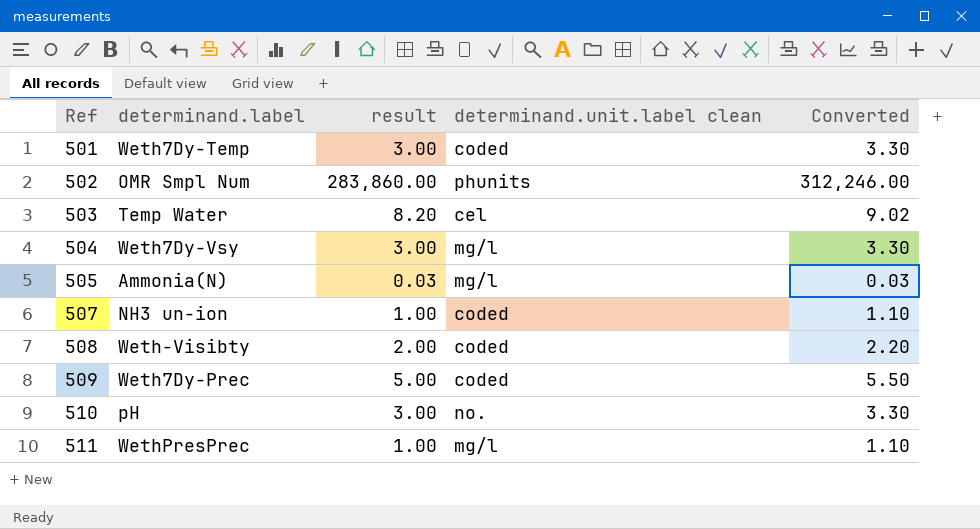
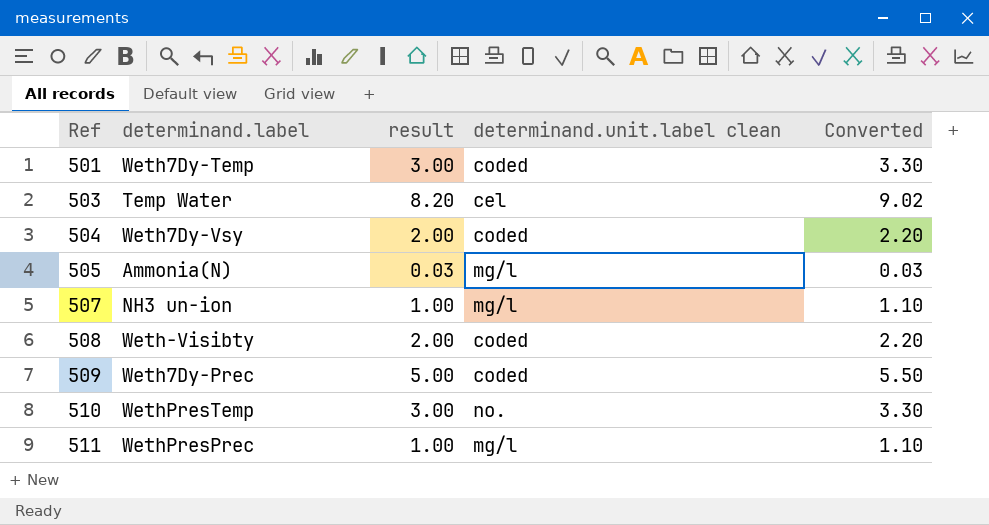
row 502: OMR Smpl Num | 283,860.00 | phunits | 312,246.00 -> none
504 | result: 3.00 -> 2.00
504 | determinand.unit.label clean: mg/l -> coded
504 | Converted: 3.30 -> 2.20
507 | determinand.unit.label clean: coded -> mg/l
510 | determinand.label: pH -> WethPresTemp

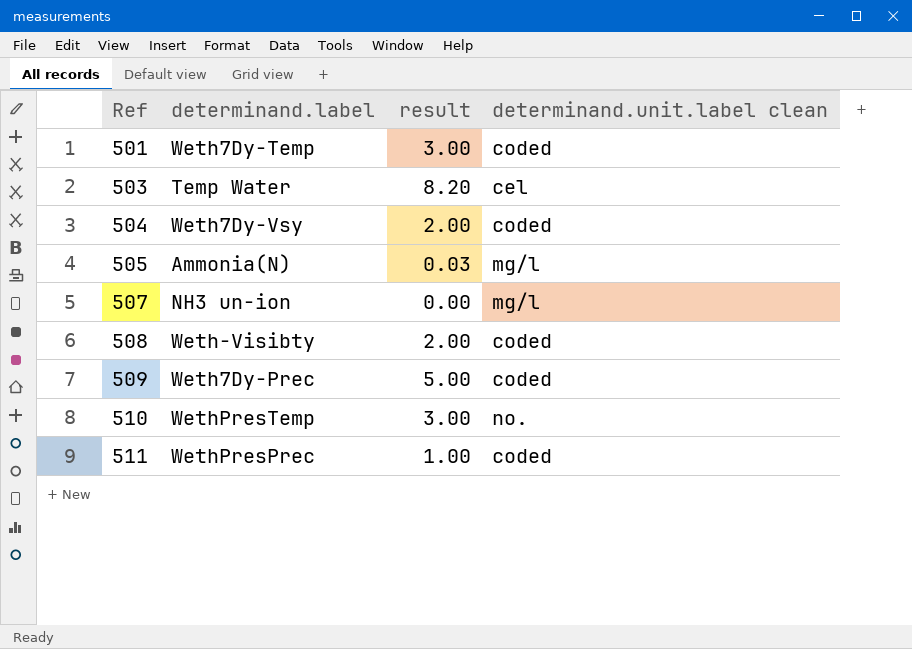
column Converted | formula: [result] * 1.1 -> none
507 | result: 1.00 -> 0.00
511 | determinand.unit.label clean: mg/l -> coded

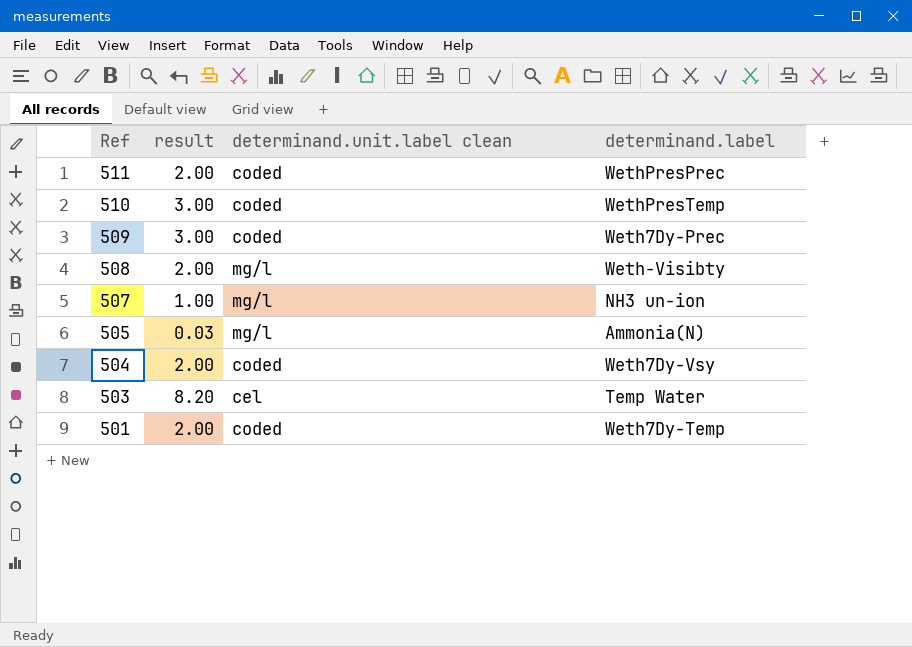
row order: Ref ascending -> Ref descending
column determinand.label | position: 2 -> 4
511 | result: 1.00 -> 2.00
510 | determinand.unit.label clean: no. -> coded
509 | result: 5.00 -> 3.00
508 | determinand.unit.label clean: coded -> mg/l
507 | result: 0.00 -> 1.00
501 | result: 3.00 -> 2.00

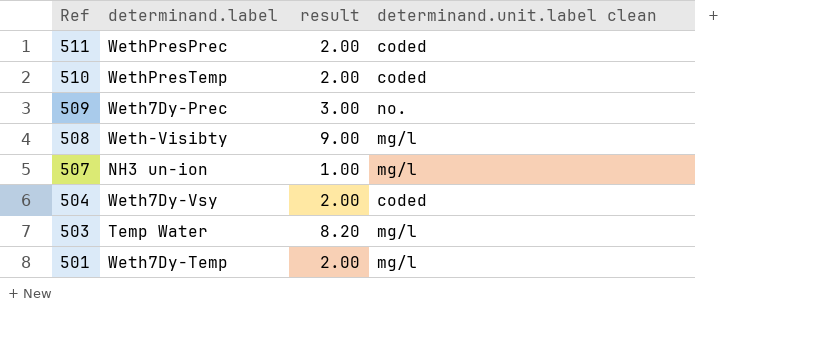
column determinand.label | position: 4 -> 2
row 505: 0.03 | mg/l | Ammonia(N) -> none
510 | result: 3.00 -> 2.00
509 | determinand.unit.label clean: coded -> no.
508 | result: 2.00 -> 9.00
503 | determinand.unit.label clean: cel -> mg/l
501 | determinand.unit.label clean: coded -> mg/l

